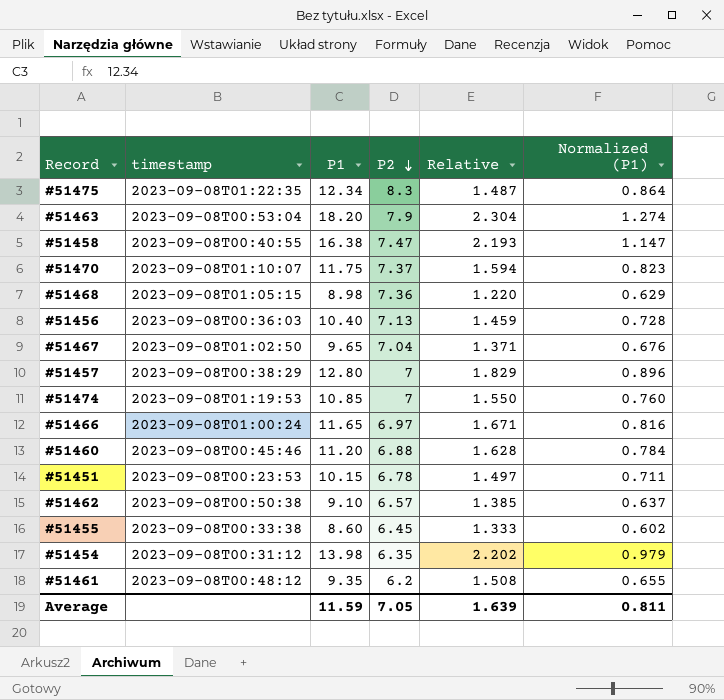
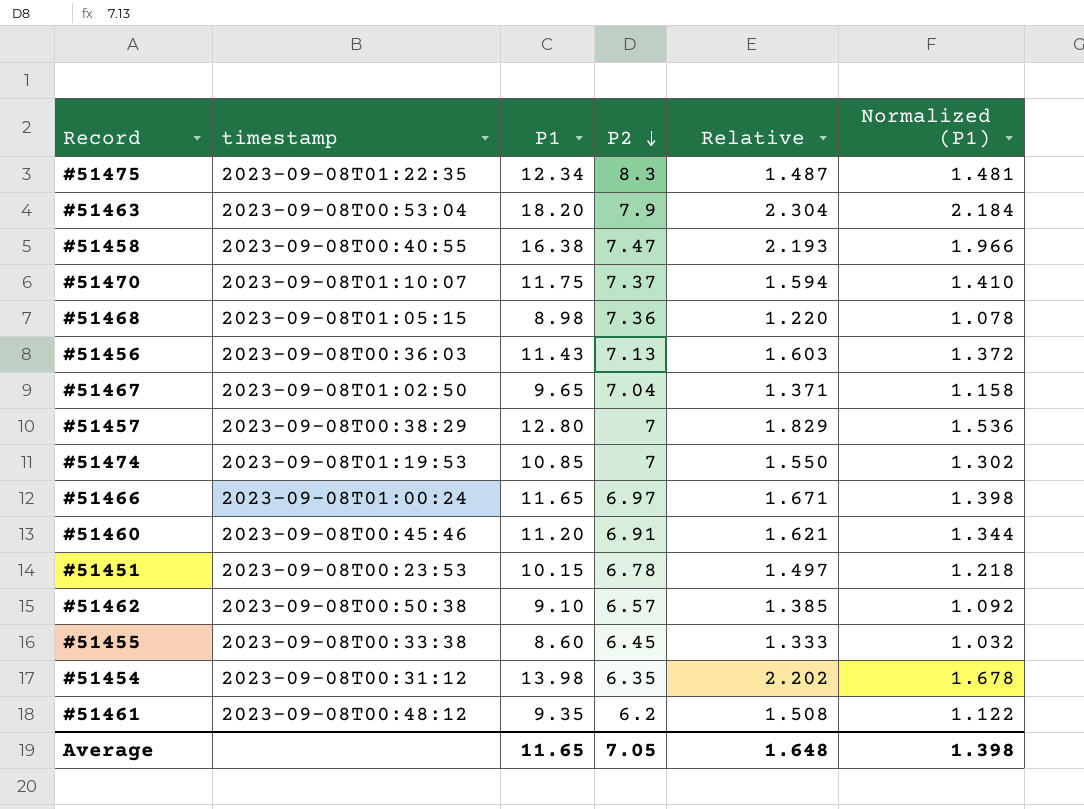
column Normalized (P1) | formula: [P1] * 0.07 -> [P1] * 0.12
#51456 | P1: 10.40 -> 11.43
#51456 | Relative: 1.459 -> 1.603
#51460 | P2: 6.88 -> 6.91
#51460 | Relative: 1.628 -> 1.621
Average | P1: 11.59 -> 11.65
Average | Relative: 1.639 -> 1.648
Average | Normalized (P1): 0.811 -> 1.398

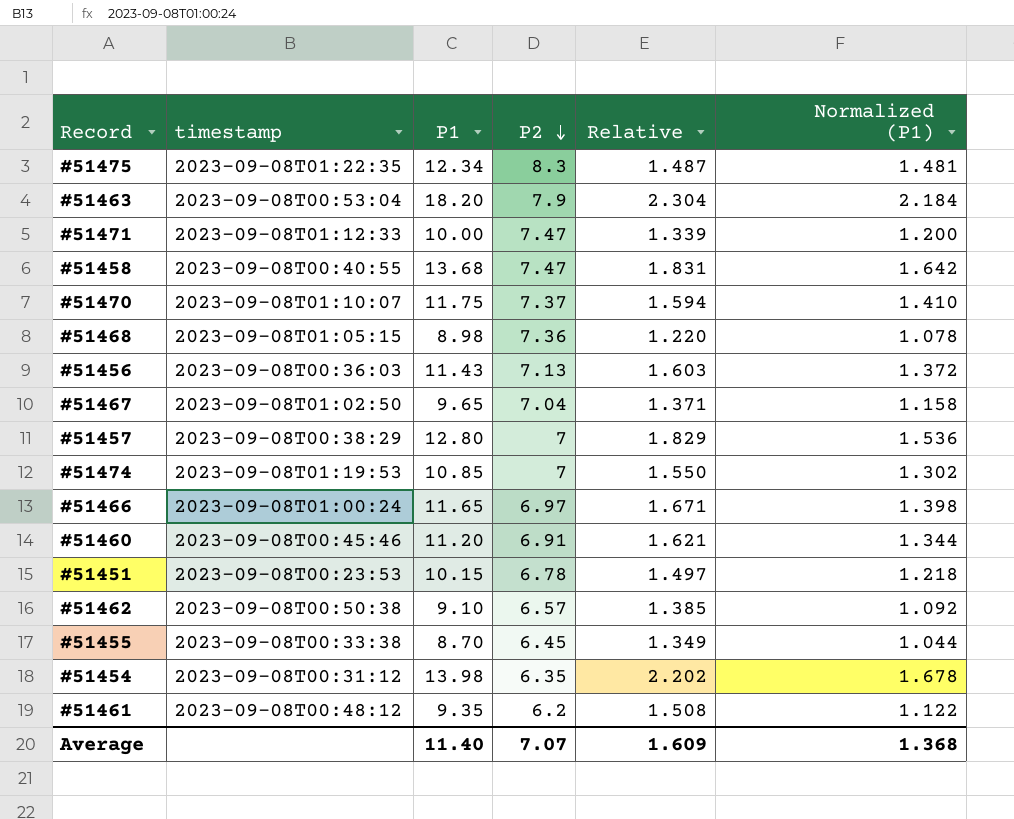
row #51471: none -> 2023-09-08T01:12:33 | 10.00 | 7.47 | 1.339 | 1.200
#51458 | P1: 16.38 -> 13.68
#51458 | Relative: 2.193 -> 1.831
#51458 | Normalized (P1): 1.966 -> 1.642
#51455 | P1: 8.60 -> 8.70
#51455 | Relative: 1.333 -> 1.349
#51455 | Normalized (P1): 1.032 -> 1.044
Average | P1: 11.65 -> 11.40
Average | P2: 7.05 -> 7.07
Average | Relative: 1.648 -> 1.609
Average | Normalized (P1): 1.398 -> 1.368

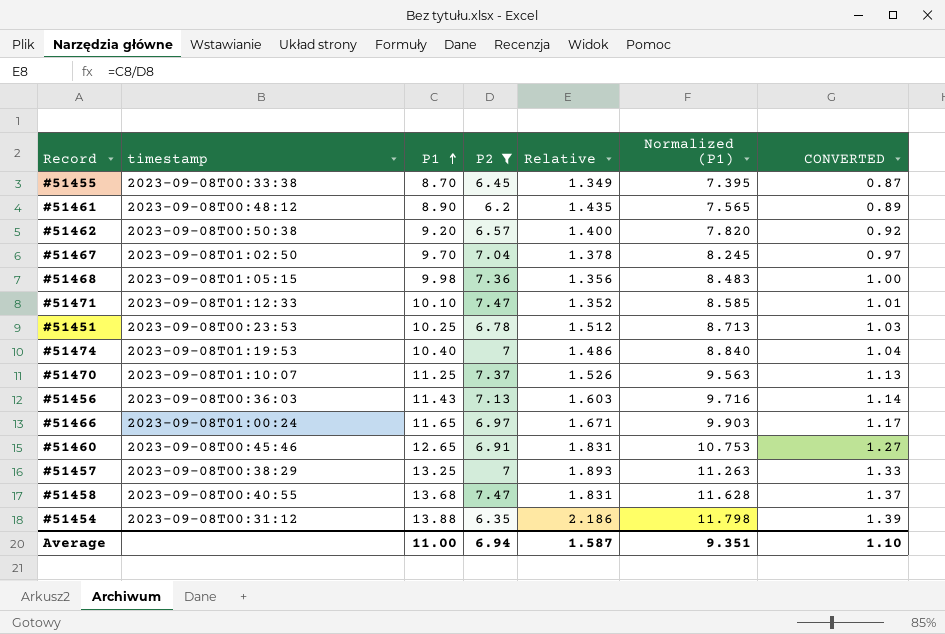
filter: none -> P2 <= 7.47
row order: P2 descending -> P1 ascending
column Normalized (P1) | formula: [P1] * 0.12 -> [P1] * 0.85
column CONVERTED | formula: none -> [P1] * 0.1
#51461 | P1: 9.35 -> 8.90
#51461 | Relative: 1.508 -> 1.435
#51462 | P1: 9.10 -> 9.20
#51462 | Relative: 1.385 -> 1.400
#51467 | P1: 9.65 -> 9.70
#51467 | Relative: 1.371 -> 1.378
#51468 | P1: 8.98 -> 9.98
#51468 | Relative: 1.220 -> 1.356
#51471 | P1: 10.00 -> 10.10
#51471 | Relative: 1.339 -> 1.352
#51451 | P1: 10.15 -> 10.25
#51451 | Relative: 1.497 -> 1.512
#51474 | P1: 10.85 -> 10.40
#51474 | Relative: 1.550 -> 1.486
#51470 | P1: 11.75 -> 11.25
#51470 | Relative: 1.594 -> 1.526
#51460 | P1: 11.20 -> 12.65
#51460 | Relative: 1.621 -> 1.831
#51457 | P1: 12.80 -> 13.25
#51457 | Relative: 1.829 -> 1.893
#51454 | P1: 13.98 -> 13.88
#51454 | Relative: 2.202 -> 2.186
Average | P1: 11.40 -> 11.00
Average | P2: 7.07 -> 6.94
Average | Relative: 1.609 -> 1.587
Average | Normalized (P1): 1.368 -> 9.351

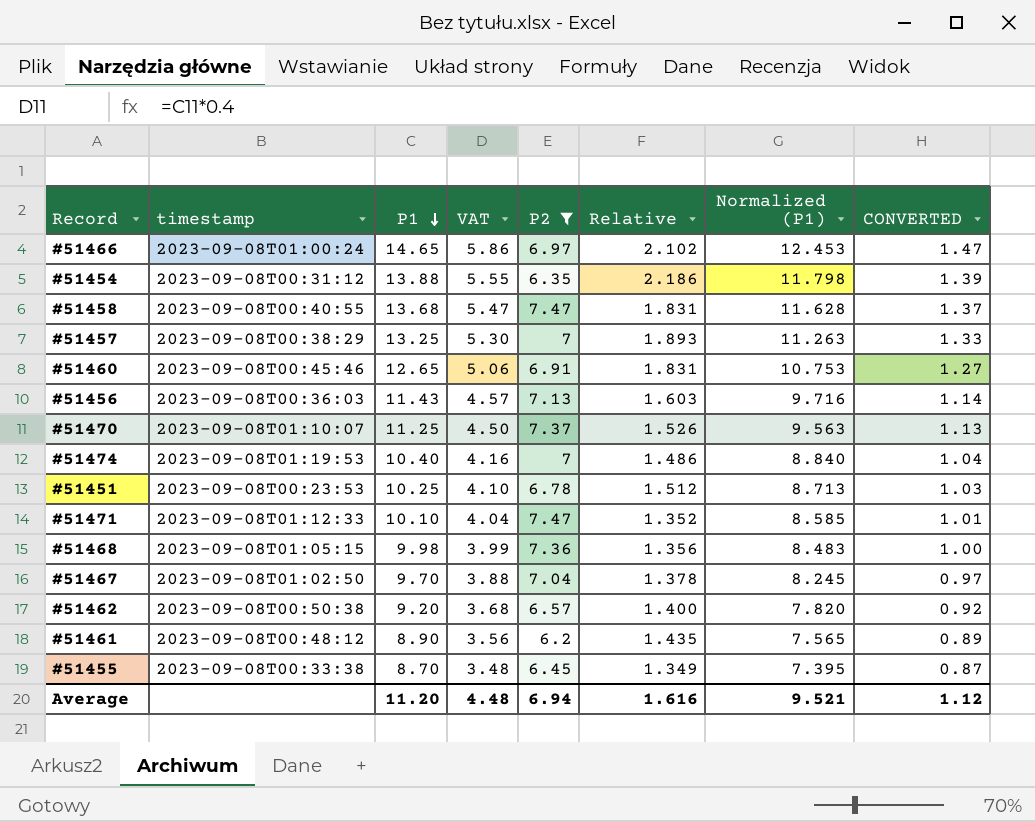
row order: P1 ascending -> P1 descending
column VAT | formula: none -> [P1] * 0.4
#51466 | P1: 11.65 -> 14.65
#51466 | Relative: 1.671 -> 2.102
#51466 | Normalized (P1): 9.903 -> 12.453
#51466 | CONVERTED: 1.17 -> 1.47
Average | P1: 11.00 -> 11.20
Average | Relative: 1.587 -> 1.616
Average | Normalized (P1): 9.351 -> 9.521
Average | CONVERTED: 1.10 -> 1.12

